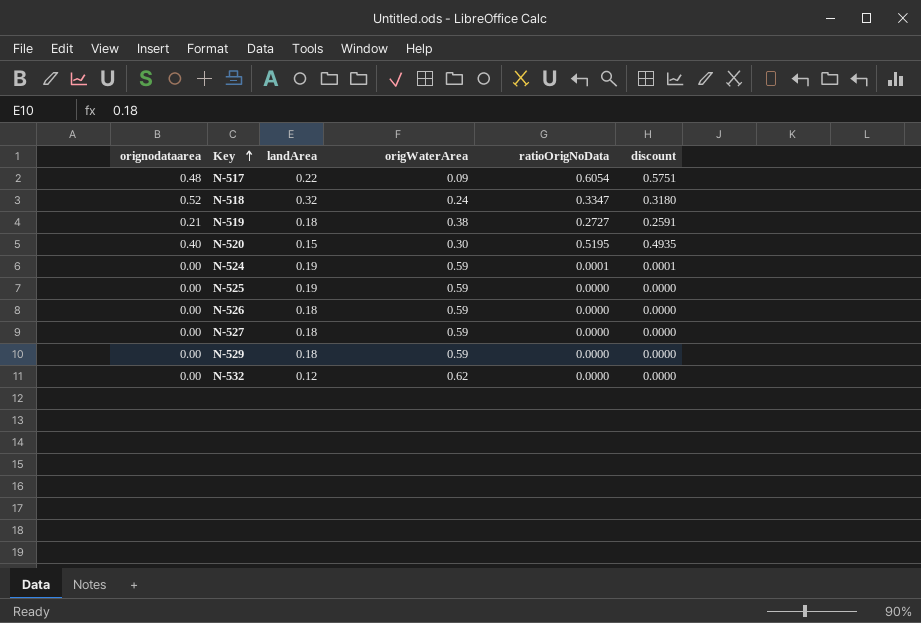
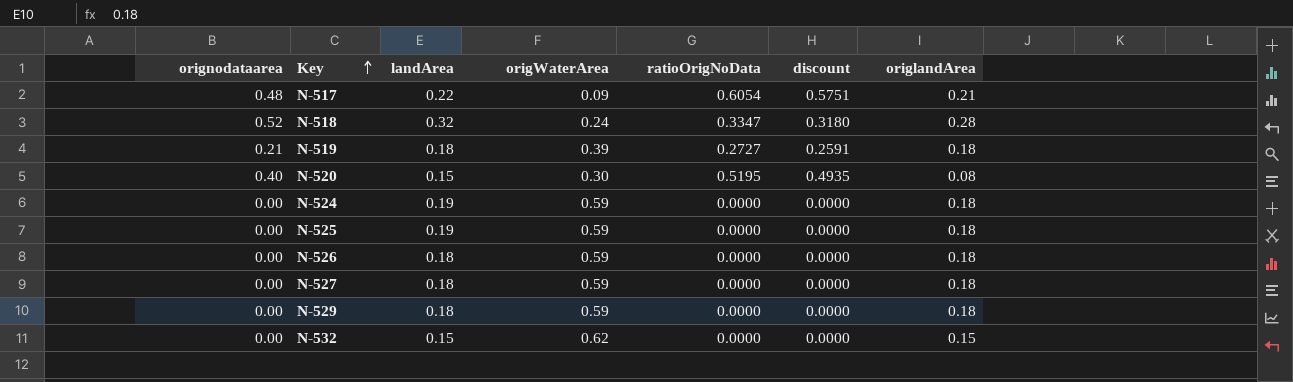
column origlandArea | position: none -> 7
N-519 | origWaterArea: 0.38 -> 0.39
N-524 | ratioOrigNoData: 0.0001 -> 0.0000
N-524 | discount: 0.0001 -> 0.0000
N-532 | landArea: 0.12 -> 0.15

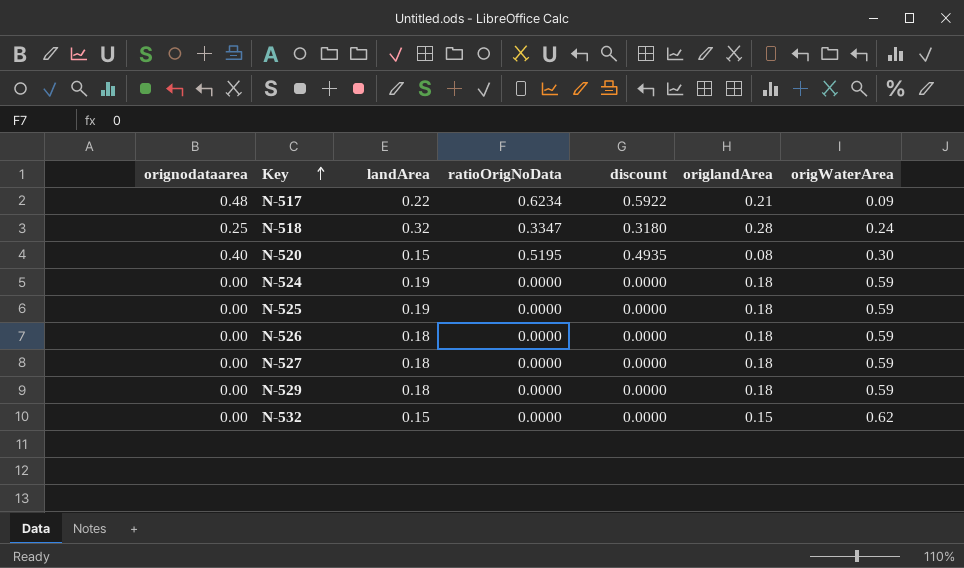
column origWaterArea | position: 4 -> 7
row N-519: 0.21 | 0.18 | 0.39 | 0.2727 | 0.2591 | 0.18 -> none
N-517 | ratioOrigNoData: 0.6054 -> 0.6234
N-517 | discount: 0.5751 -> 0.5922
N-518 | orignodataarea: 0.52 -> 0.25

